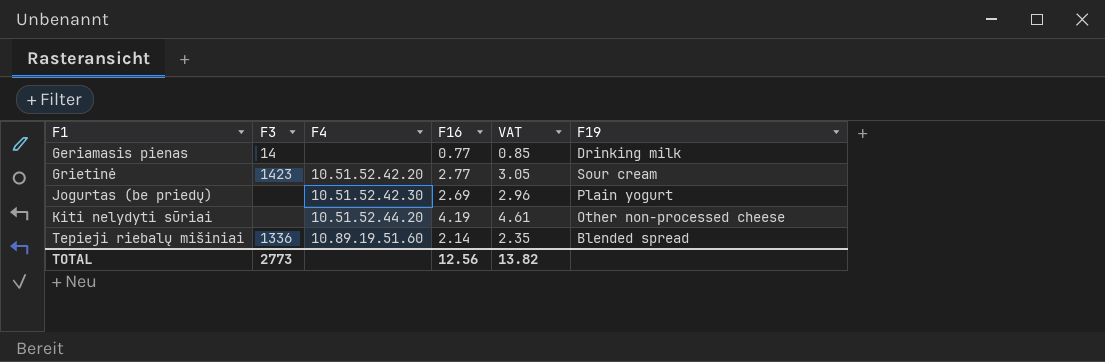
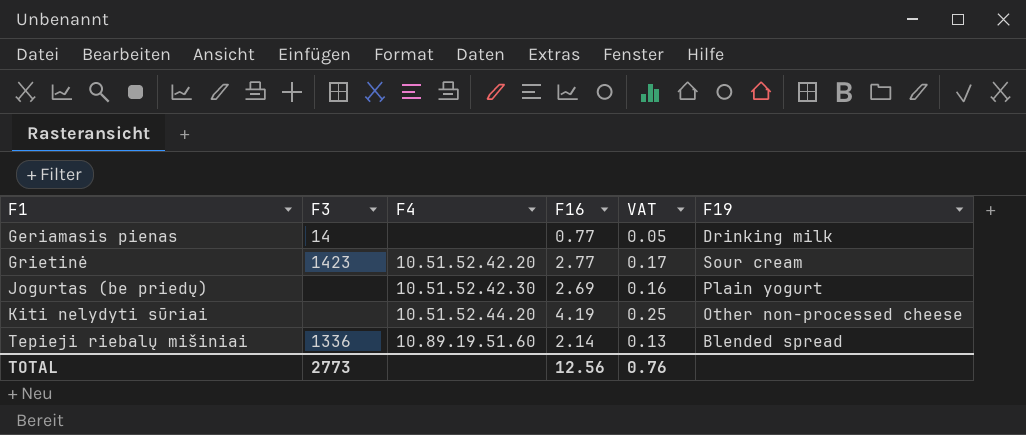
column VAT | formula: [F16] * 1.1 -> [F16] * 0.06
TOTAL | VAT: 13.82 -> 0.76

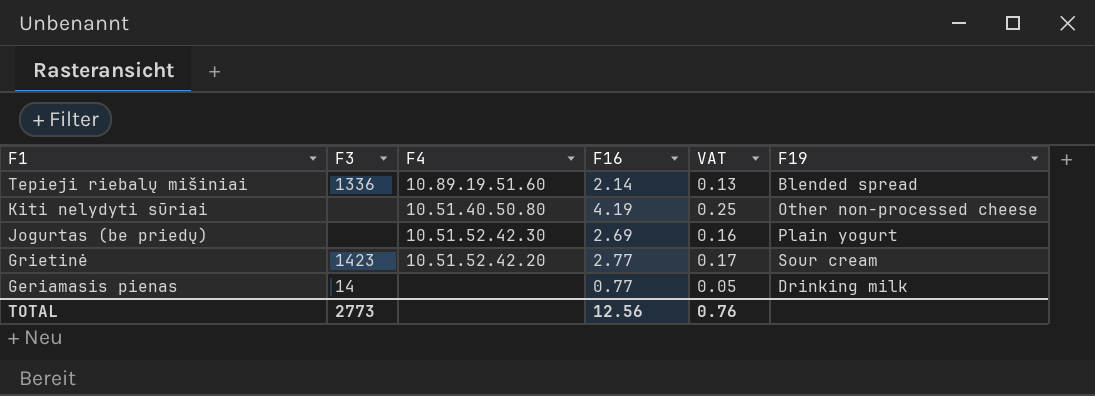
row order: F1 ascending -> F1 descending
Kiti nelydyti sūriai | F4: 10.51.52.44.20 -> 10.51.40.50.80

